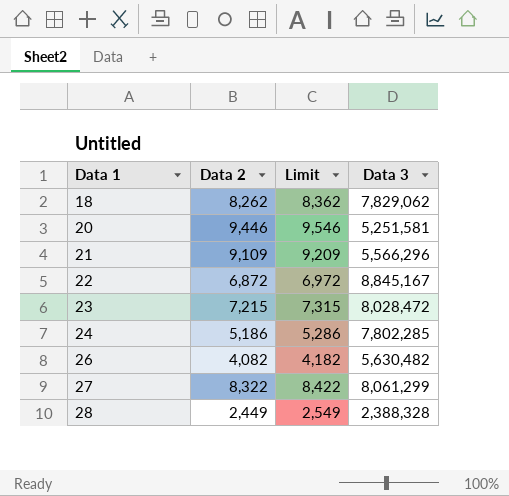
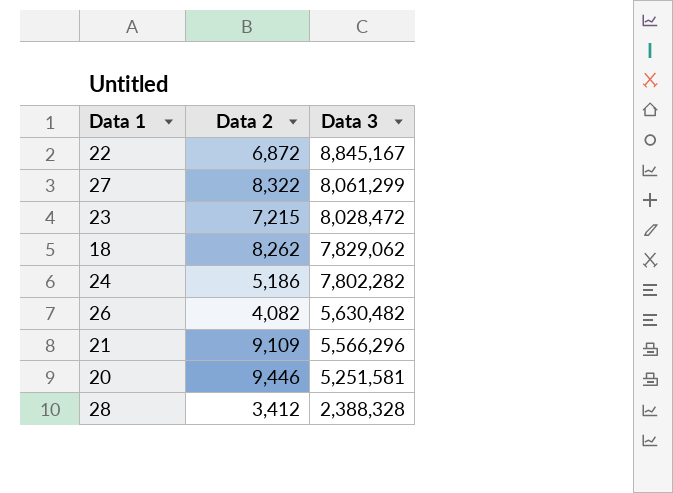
row order: Data 1 ascending -> Data 3 descending
column Limit | formula: [Data 2] + 100 -> none
24 | Data 3: 7,802,285 -> 7,802,282
28 | Data 2: 2,449 -> 3,412

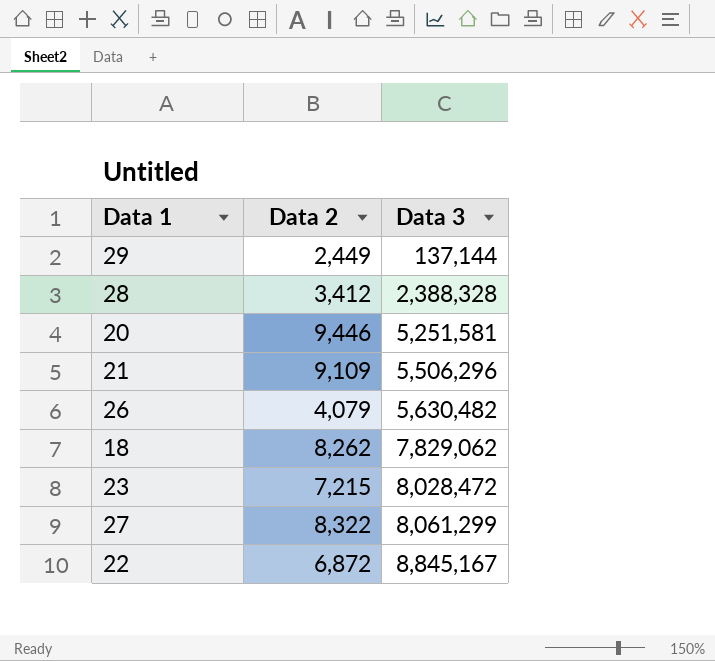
row order: Data 3 descending -> Data 3 ascending
row 24: 5,186 | 7,802,282 -> none
row 29: none -> 2,449 | 137,144
21 | Data 3: 5,566,296 -> 5,506,296
26 | Data 2: 4,082 -> 4,079

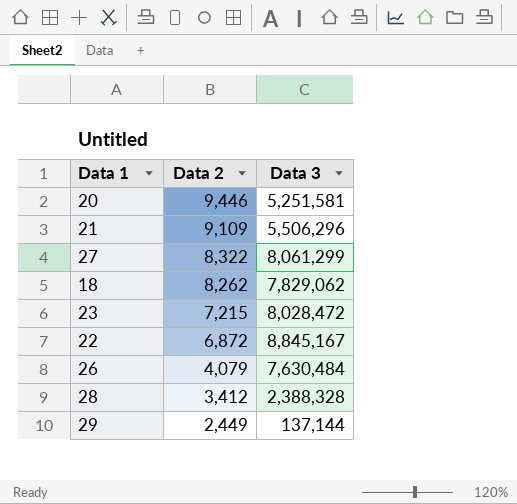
row order: Data 3 ascending -> Data 2 descending
26 | Data 3: 5,630,482 -> 7,630,484

